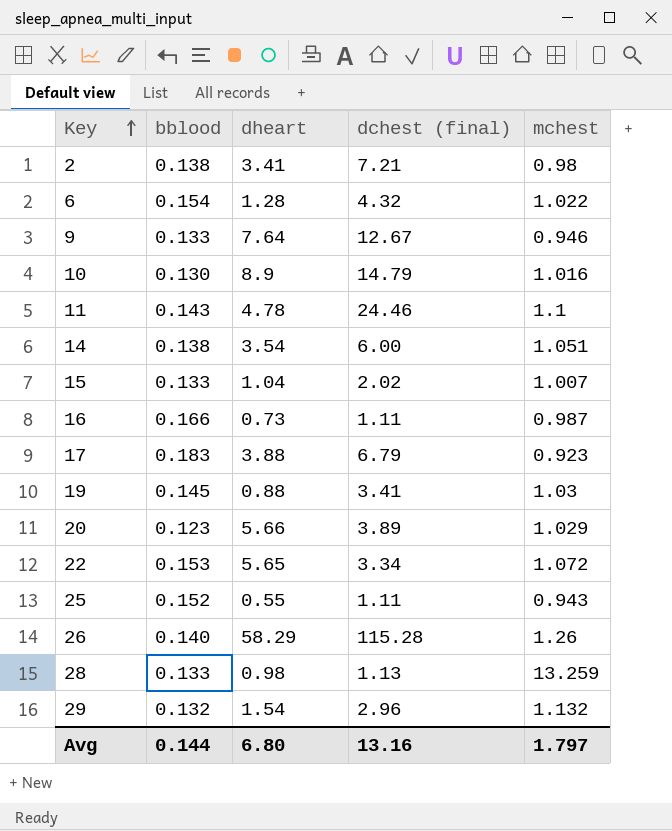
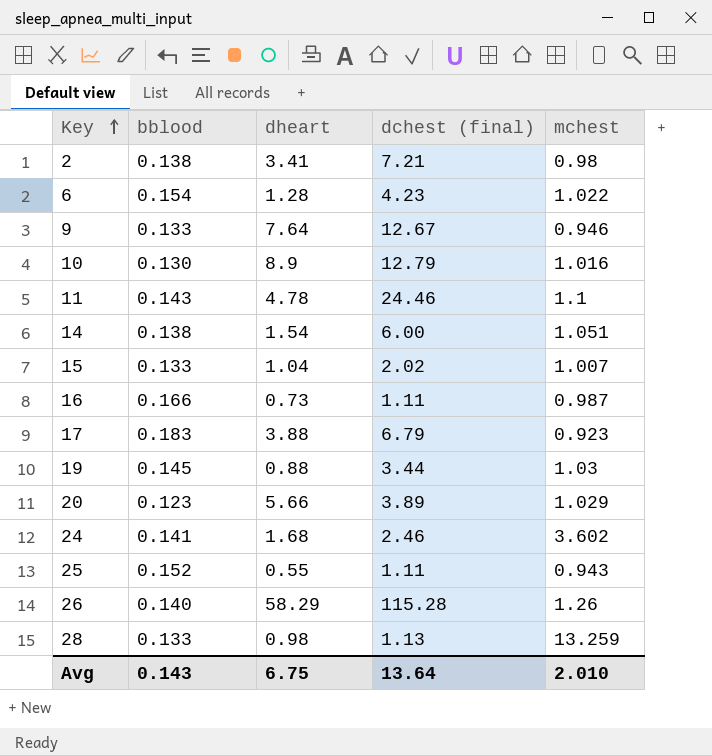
row 22: 0.153 | 5.65 | 3.34 | 1.072 -> none
row 29: 0.132 | 1.54 | 2.96 | 1.132 -> none
6 | dchest (final): 4.32 -> 4.23
10 | dchest (final): 14.79 -> 12.79
14 | dheart: 3.54 -> 1.54
19 | dchest (final): 3.41 -> 3.44
row 24: none -> 0.141 | 1.68 | 2.46 | 3.602
Avg | bblood: 0.144 -> 0.143
Avg | dheart: 6.80 -> 6.75
Avg | dchest (final): 13.16 -> 13.64
Avg | mchest: 1.797 -> 2.010

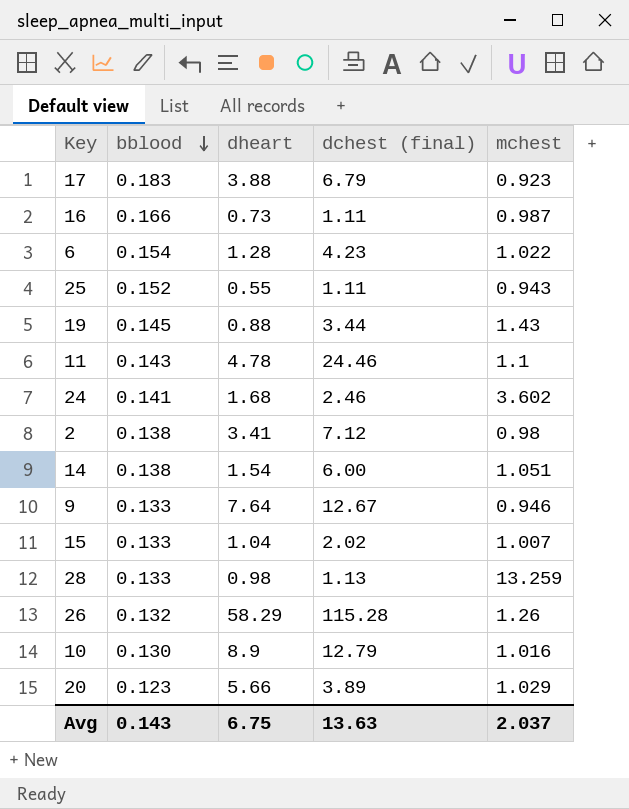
row order: Key ascending -> bblood descending
19 | mchest: 1.03 -> 1.43
2 | dchest (final): 7.21 -> 7.12
26 | bblood: 0.140 -> 0.132
Avg | dchest (final): 13.64 -> 13.63
Avg | mchest: 2.010 -> 2.037

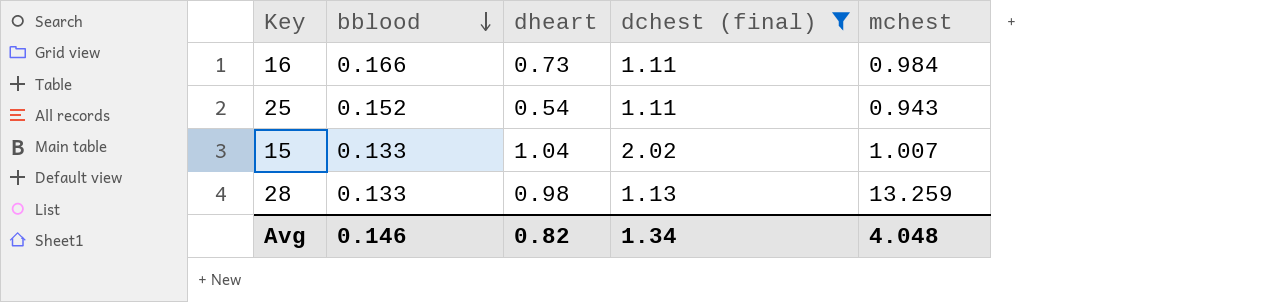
filter: none -> dchest (final) <= 2.02
16 | mchest: 0.987 -> 0.984
25 | dheart: 0.55 -> 0.54
Avg | bblood: 0.143 -> 0.146
Avg | dheart: 6.75 -> 0.82
Avg | dchest (final): 13.63 -> 1.34
Avg | mchest: 2.037 -> 4.048

